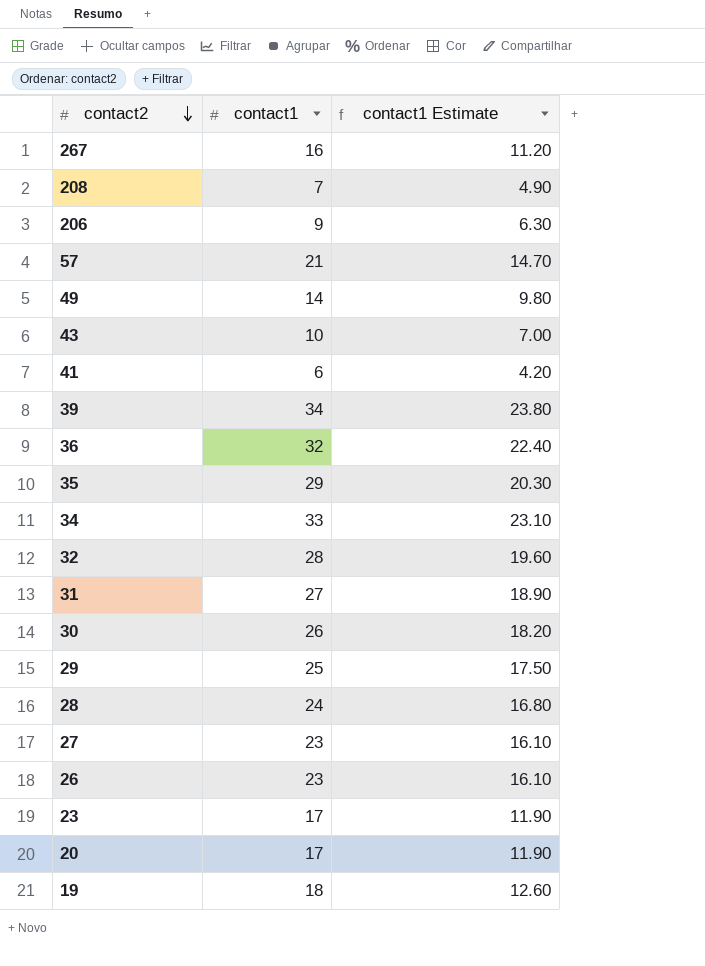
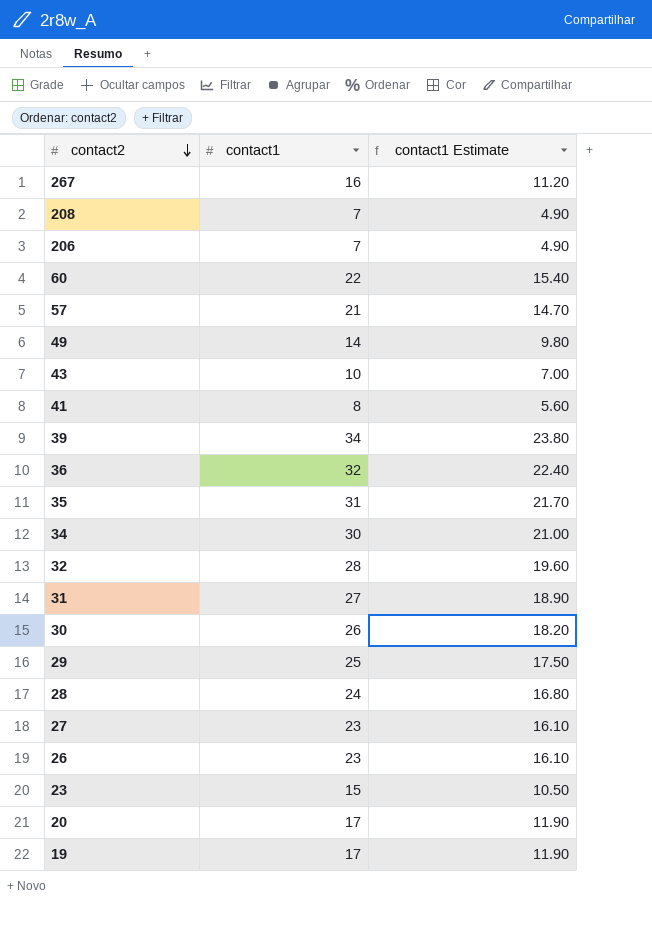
206 | contact1: 9 -> 7
206 | contact1 Estimate: 6.30 -> 4.90
row 60: none -> 22 | 15.40
41 | contact1: 6 -> 8
41 | contact1 Estimate: 4.20 -> 5.60
35 | contact1: 29 -> 31
35 | contact1 Estimate: 20.30 -> 21.70
34 | contact1: 33 -> 30
34 | contact1 Estimate: 23.10 -> 21.00
23 | contact1: 17 -> 15
23 | contact1 Estimate: 11.90 -> 10.50
19 | contact1: 18 -> 17
19 | contact1 Estimate: 12.60 -> 11.90

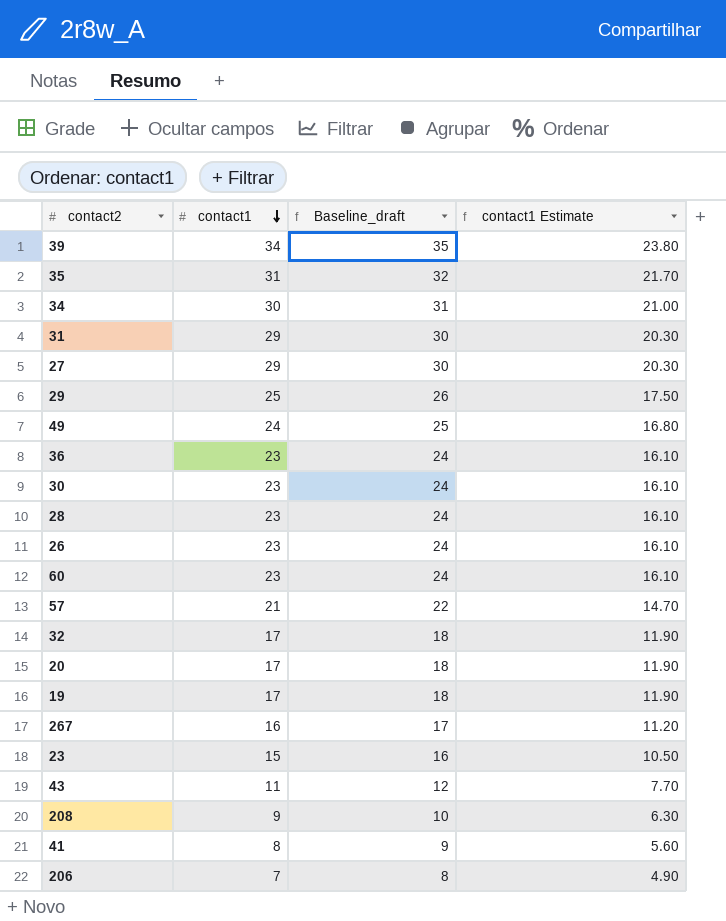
row order: contact2 descending -> contact1 descending
column Baseline_draft | formula: none -> [contact1] + 1
31 | contact1: 27 -> 29
31 | contact1 Estimate: 18.90 -> 20.30
27 | contact1: 23 -> 29
27 | contact1 Estimate: 16.10 -> 20.30
49 | contact1: 14 -> 24
49 | contact1 Estimate: 9.80 -> 16.80
36 | contact1: 32 -> 23
36 | contact1 Estimate: 22.40 -> 16.10
30 | contact1: 26 -> 23
30 | contact1 Estimate: 18.20 -> 16.10
28 | contact1: 24 -> 23
28 | contact1 Estimate: 16.80 -> 16.10
60 | contact1: 22 -> 23
60 | contact1 Estimate: 15.40 -> 16.10
32 | contact1: 28 -> 17
32 | contact1 Estimate: 19.60 -> 11.90
43 | contact1: 10 -> 11
43 | contact1 Estimate: 7.00 -> 7.70
208 | contact1: 7 -> 9
208 | contact1 Estimate: 4.90 -> 6.30

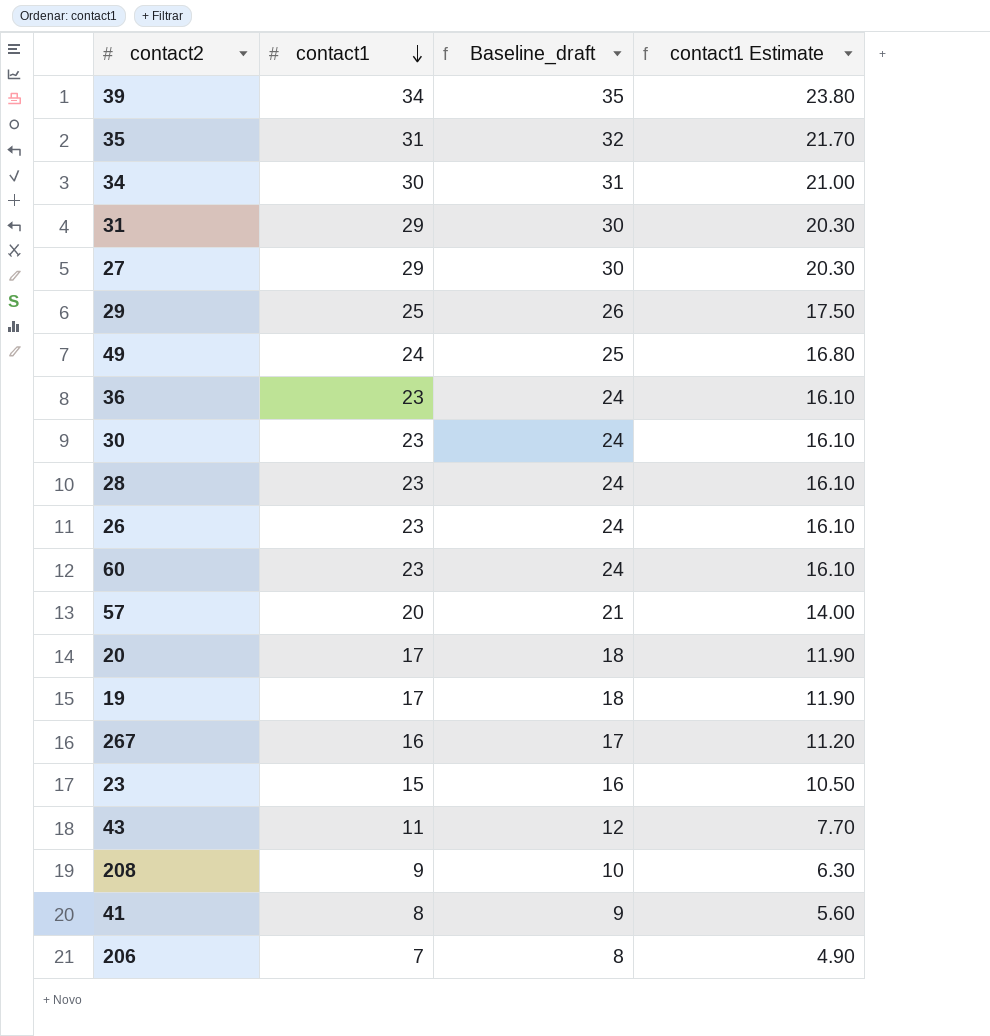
row 32: 17 | 18 | 11.90 -> none
57 | contact1: 21 -> 20
57 | Baseline_draft: 22 -> 21
57 | contact1 Estimate: 14.70 -> 14.00

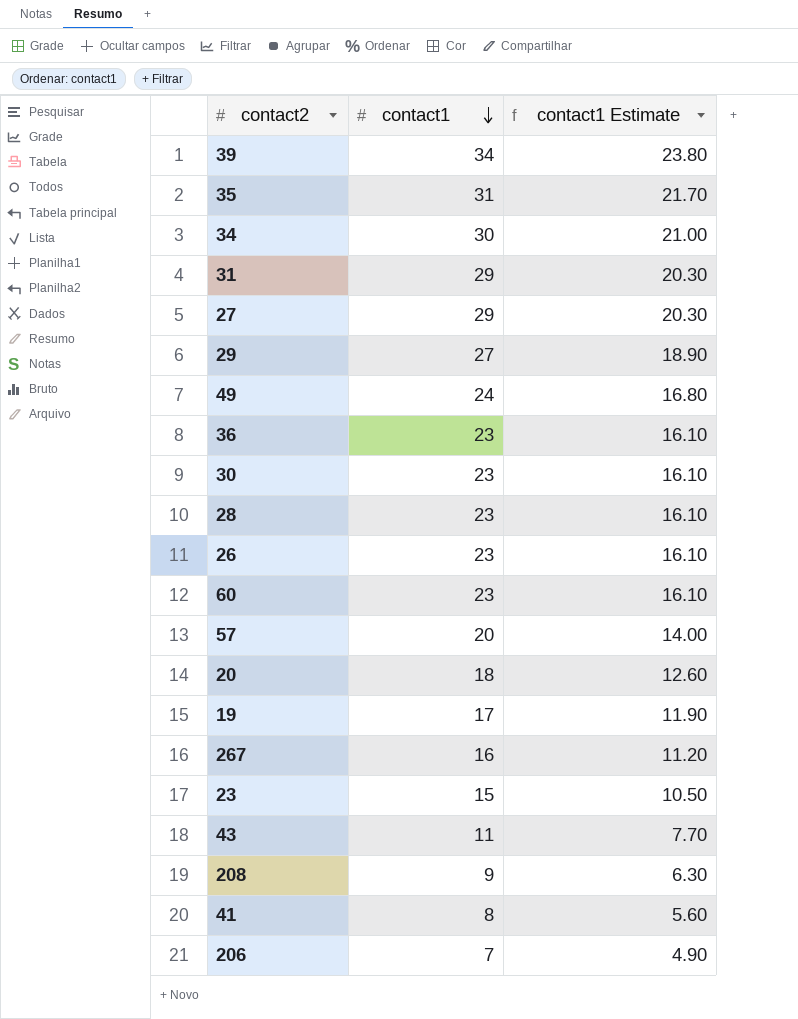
column Baseline_draft | formula: [contact1] + 1 -> none
29 | contact1: 25 -> 27
29 | contact1 Estimate: 17.50 -> 18.90
20 | contact1: 17 -> 18
20 | contact1 Estimate: 11.90 -> 12.60

